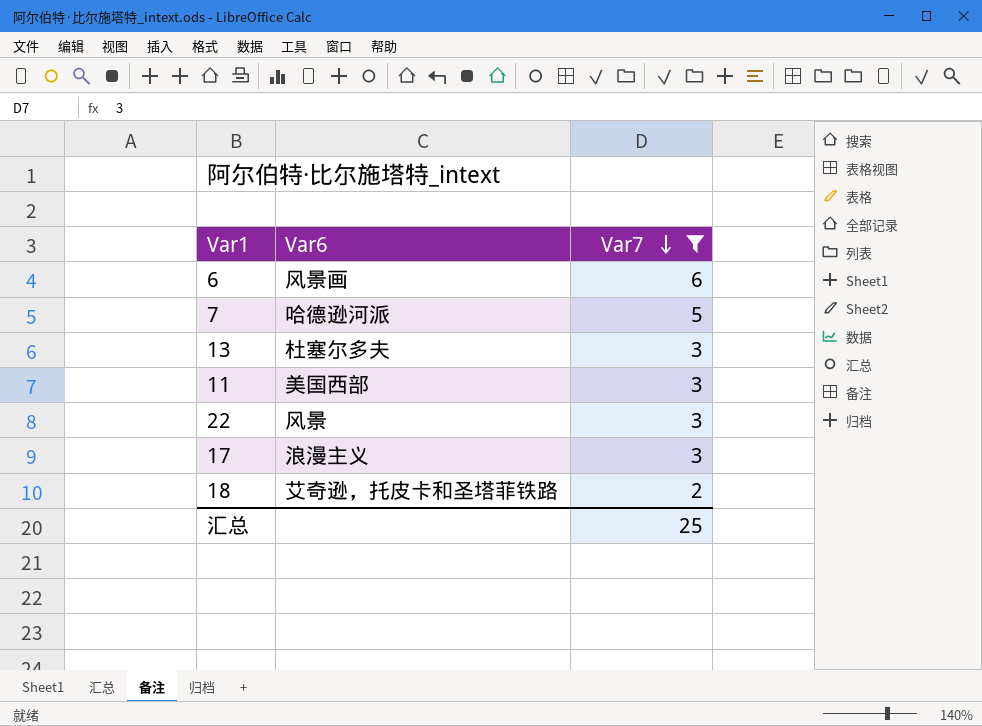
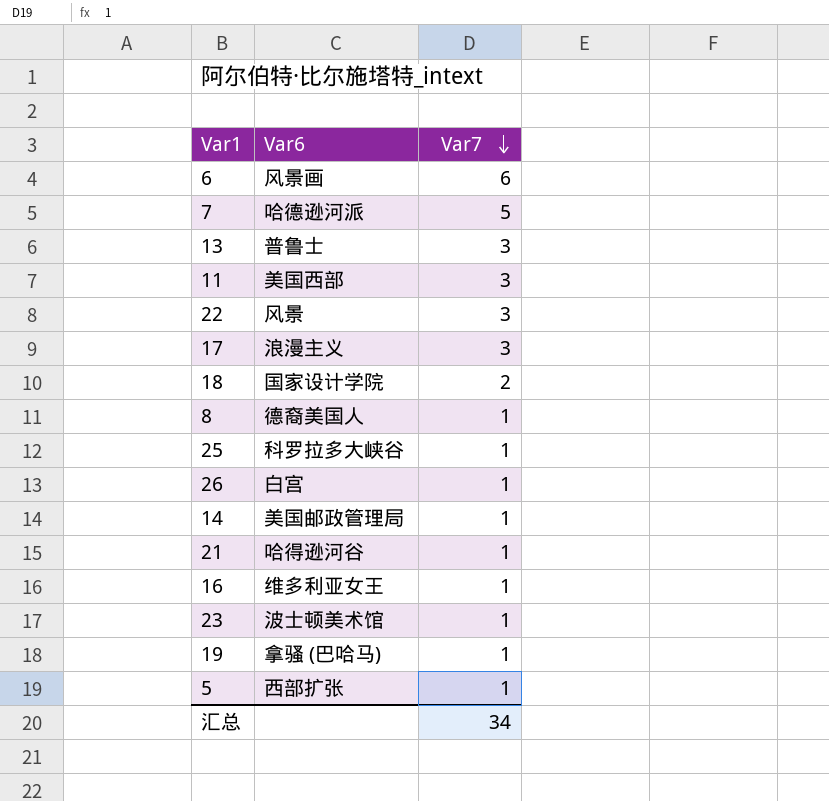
filter: Var7 != 1 -> none
13 | Var6: 杜塞尔多夫 -> 普鲁士
18 | Var6: 艾奇逊，托皮卡和圣塔菲铁路 -> 国家设计学院
汇总 | Var7: 25 -> 34

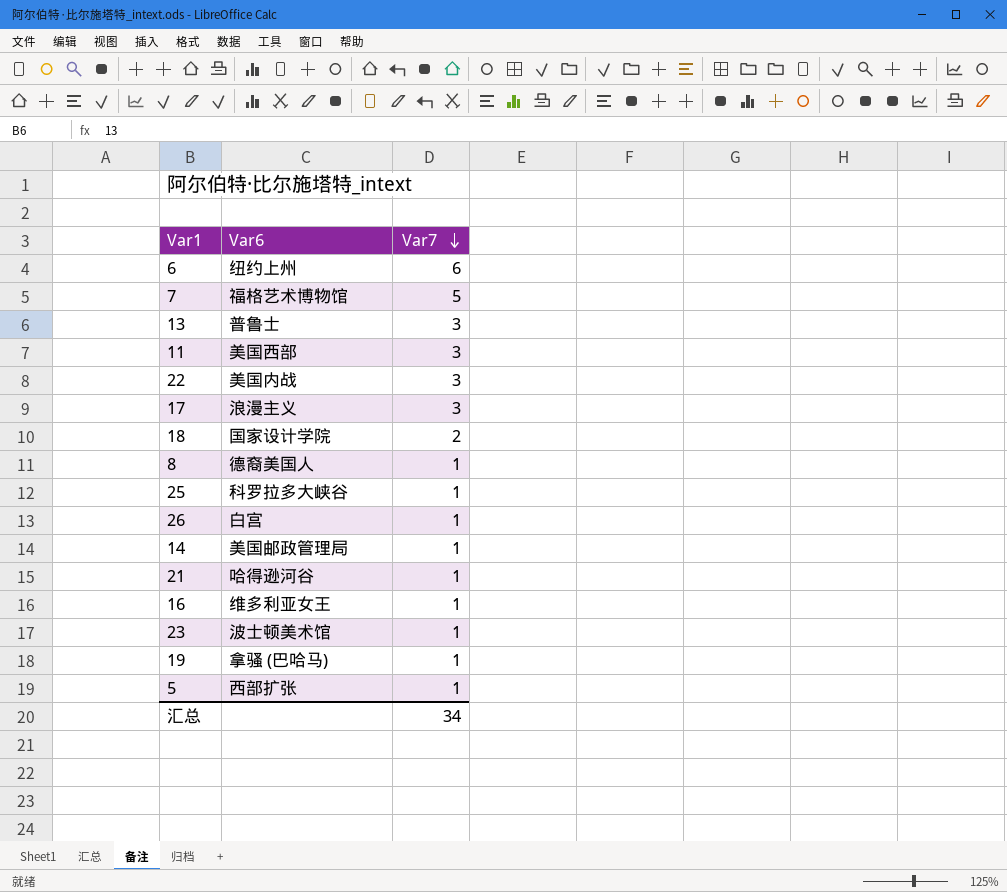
6 | Var6: 风景画 -> 纽约上州
7 | Var6: 哈德逊河派 -> 福格艺术博物馆
22 | Var6: 风景 -> 美国内战

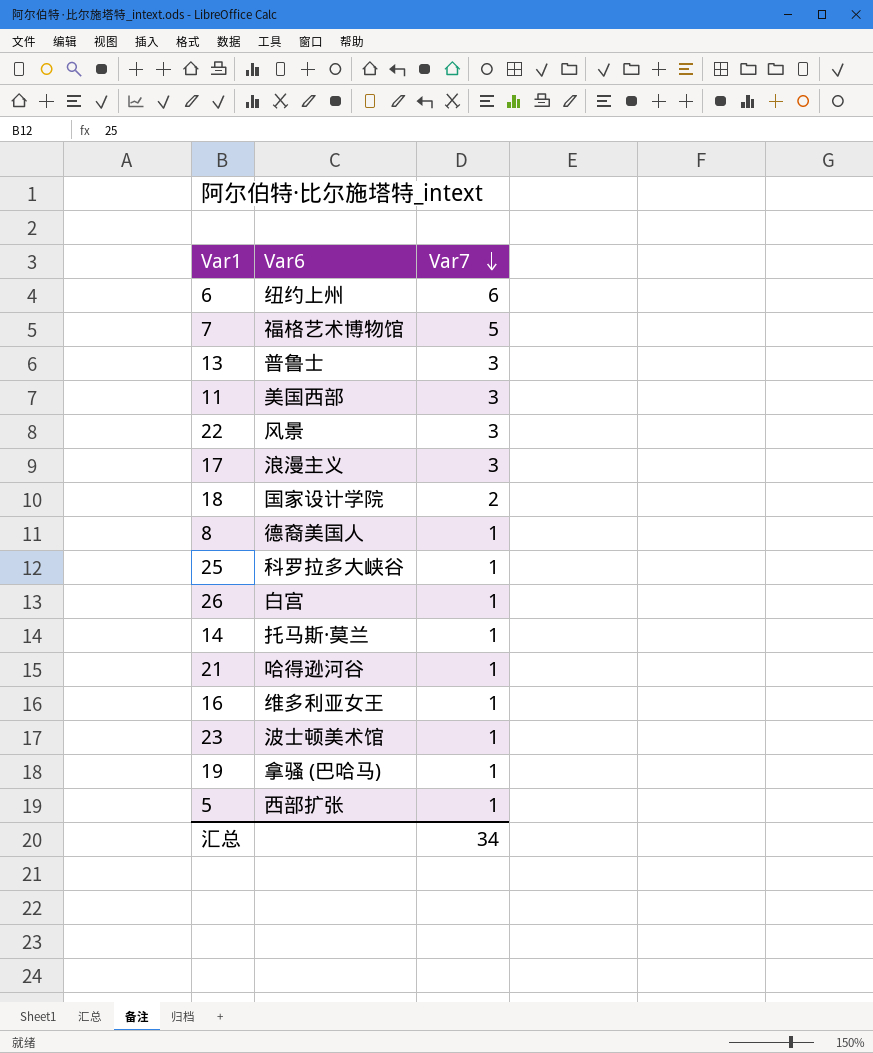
22 | Var6: 美国内战 -> 风景
14 | Var6: 美国邮政管理局 -> 托马斯·莫兰

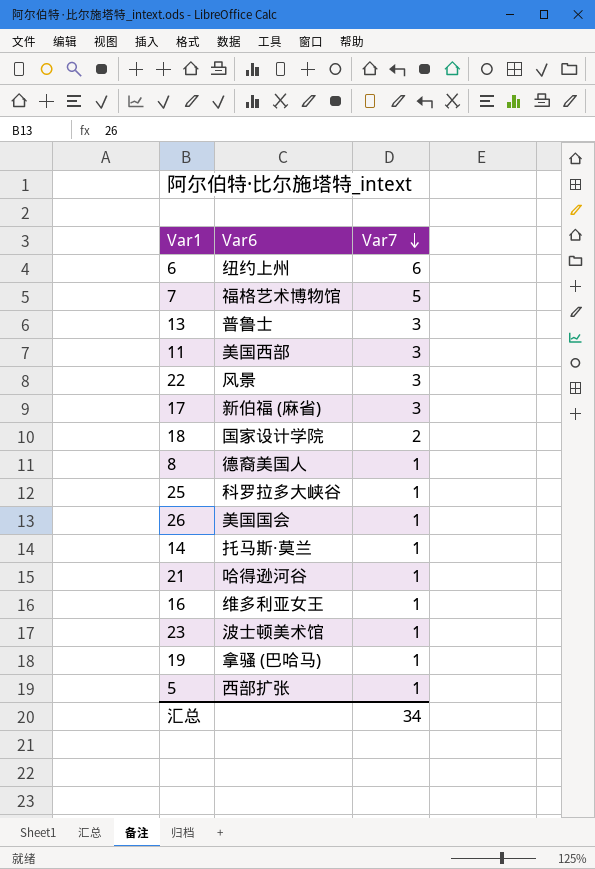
17 | Var6: 浪漫主义 -> 新伯福 (麻省)
26 | Var6: 白宫 -> 美国国会

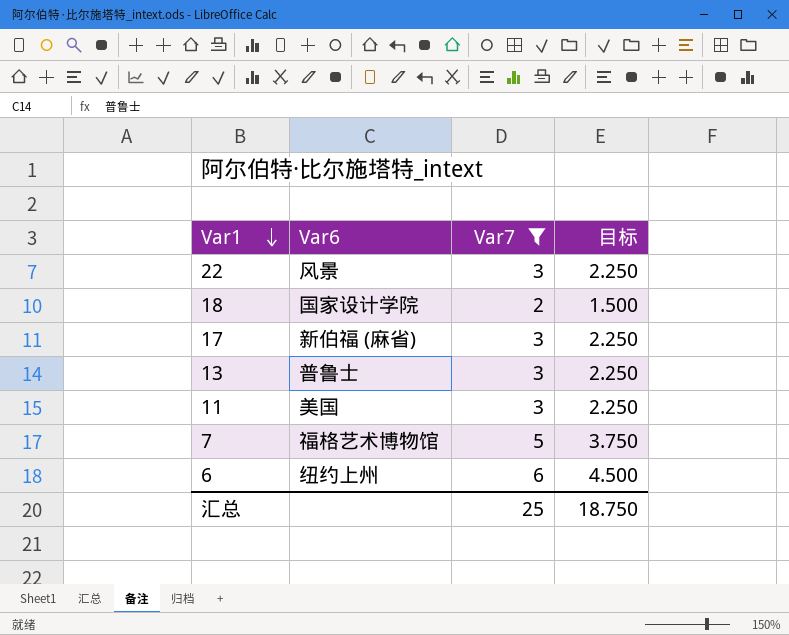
filter: none -> Var7 != 1
row order: Var7 descending -> Var1 descending
column 目标 | formula: none -> [Var7] * 0.75
11 | Var6: 美国西部 -> 美国
汇总 | Var7: 34 -> 25

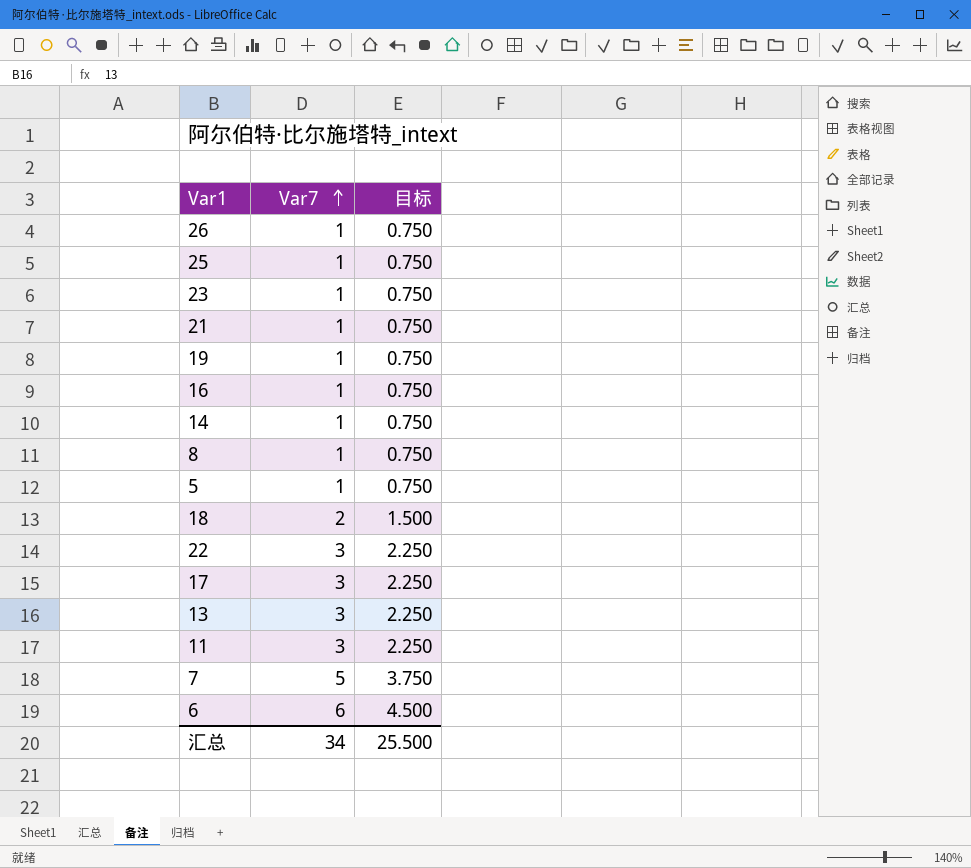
filter: Var7 != 1 -> none
row order: Var1 descending -> Var7 ascending
column Var6 | position: 2 -> none
汇总 | Var7: 25 -> 34
汇总 | 目标: 18.750 -> 25.500

